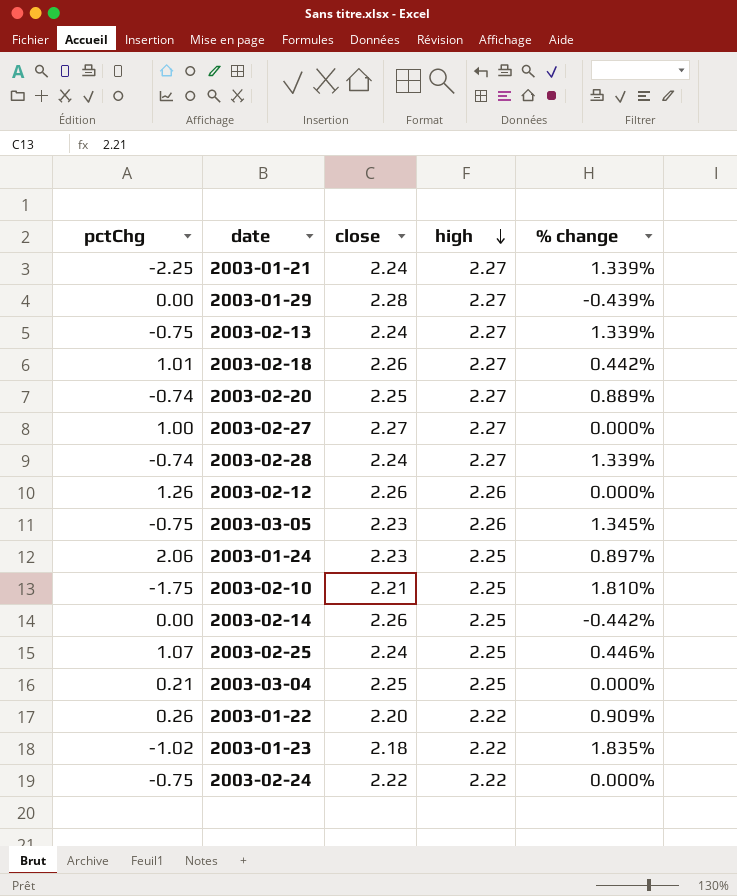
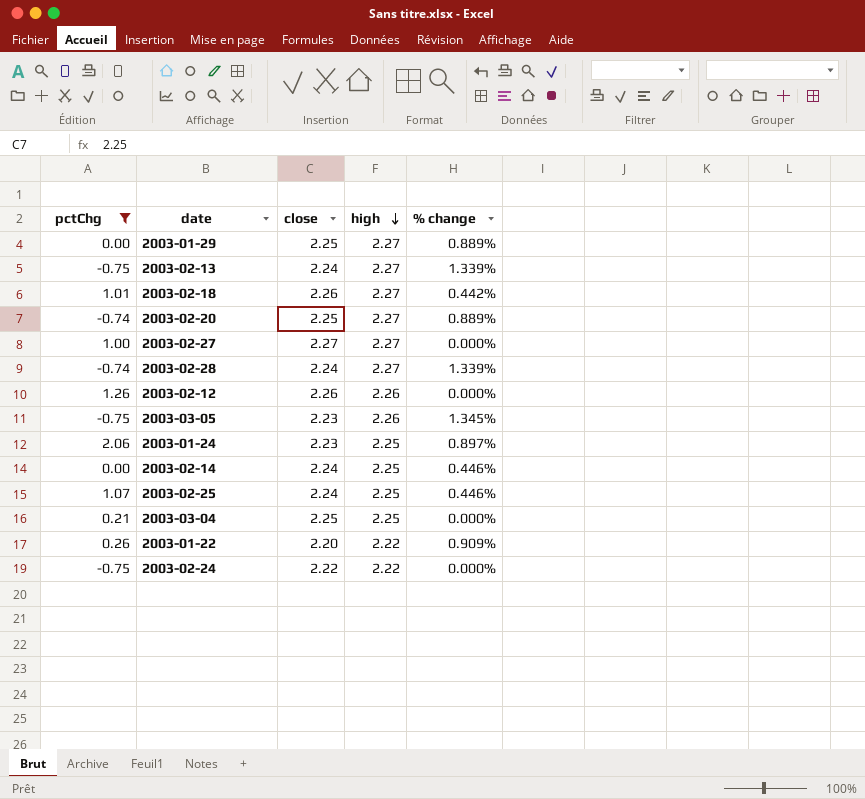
filter: none -> pctChg >= -0.75
2003-01-29 | close: 2.28 -> 2.25
2003-01-29 | % change: -0.439% -> 0.889%
2003-02-14 | close: 2.26 -> 2.24
2003-02-14 | % change: -0.442% -> 0.446%

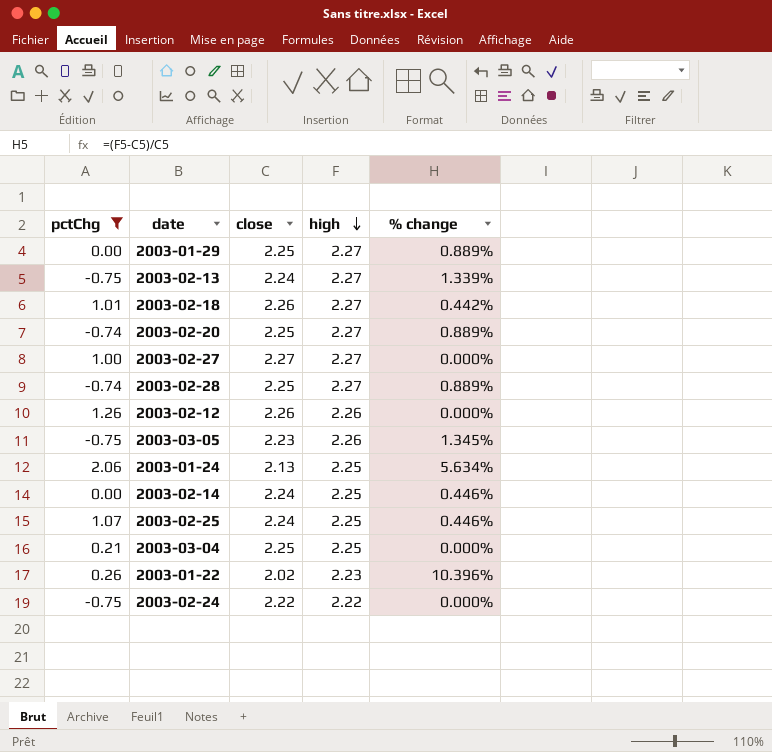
2003-02-28 | close: 2.24 -> 2.25
2003-02-28 | % change: 1.339% -> 0.889%
2003-01-24 | close: 2.23 -> 2.13
2003-01-24 | % change: 0.897% -> 5.634%
2003-01-22 | close: 2.20 -> 2.02
2003-01-22 | high: 2.22 -> 2.23
2003-01-22 | % change: 0.909% -> 10.396%

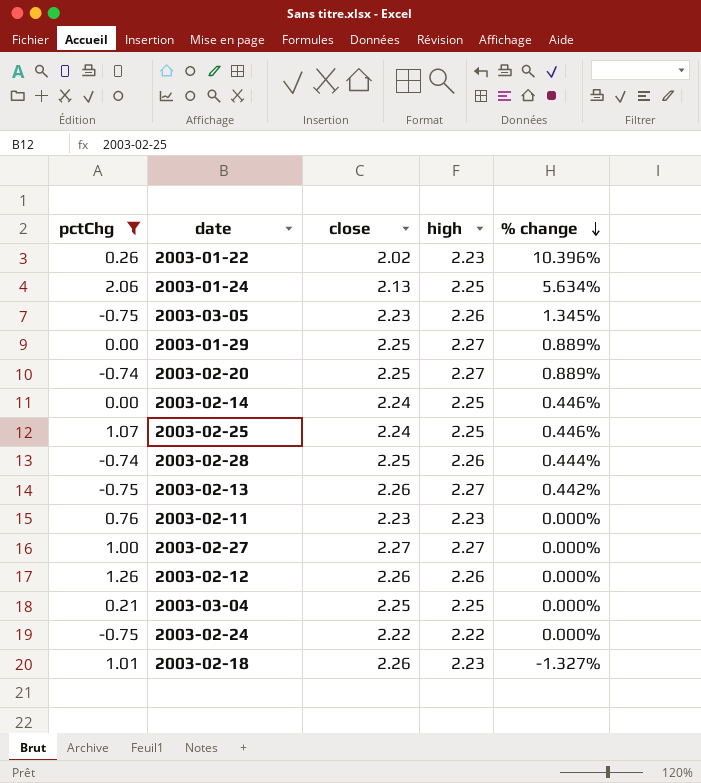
row order: high descending -> % change descending
2003-02-28 | high: 2.27 -> 2.26
2003-02-28 | % change: 0.889% -> 0.444%
2003-02-13 | close: 2.24 -> 2.26
2003-02-13 | % change: 1.339% -> 0.442%
row 2003-02-11: none -> 0.76 | 2.23 | 2.23 | 0.000%
2003-02-18 | high: 2.27 -> 2.23
2003-02-18 | % change: 0.442% -> -1.327%

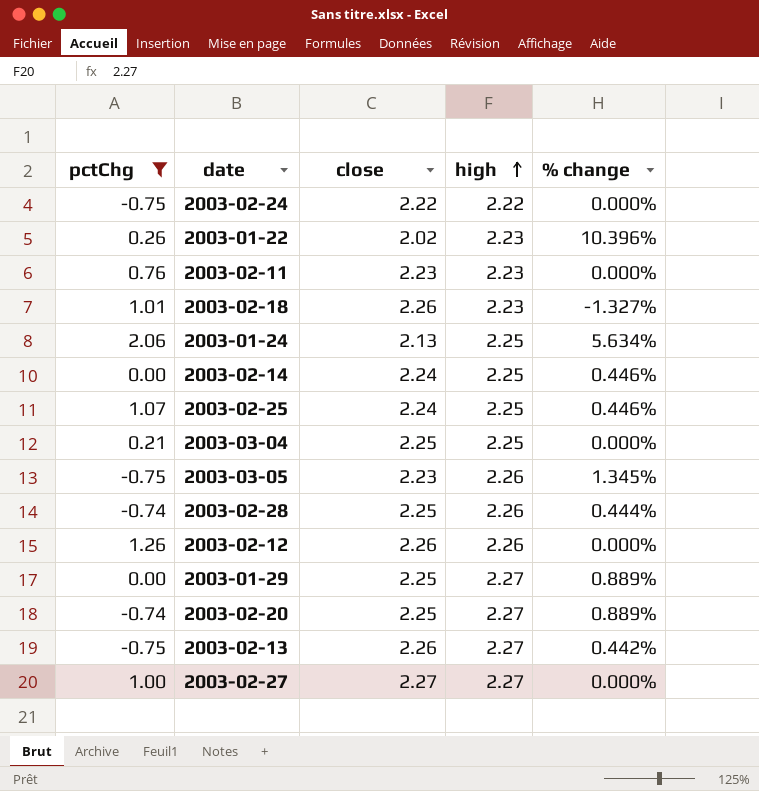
row order: % change descending -> high ascending

